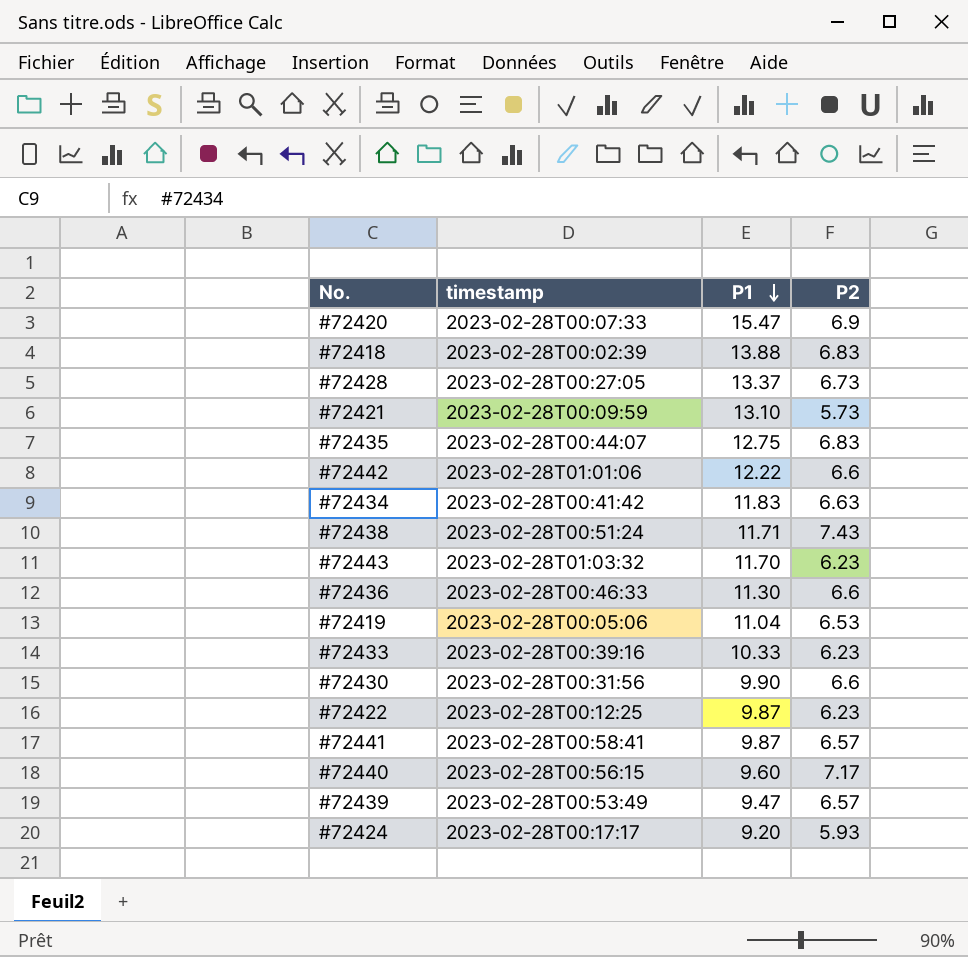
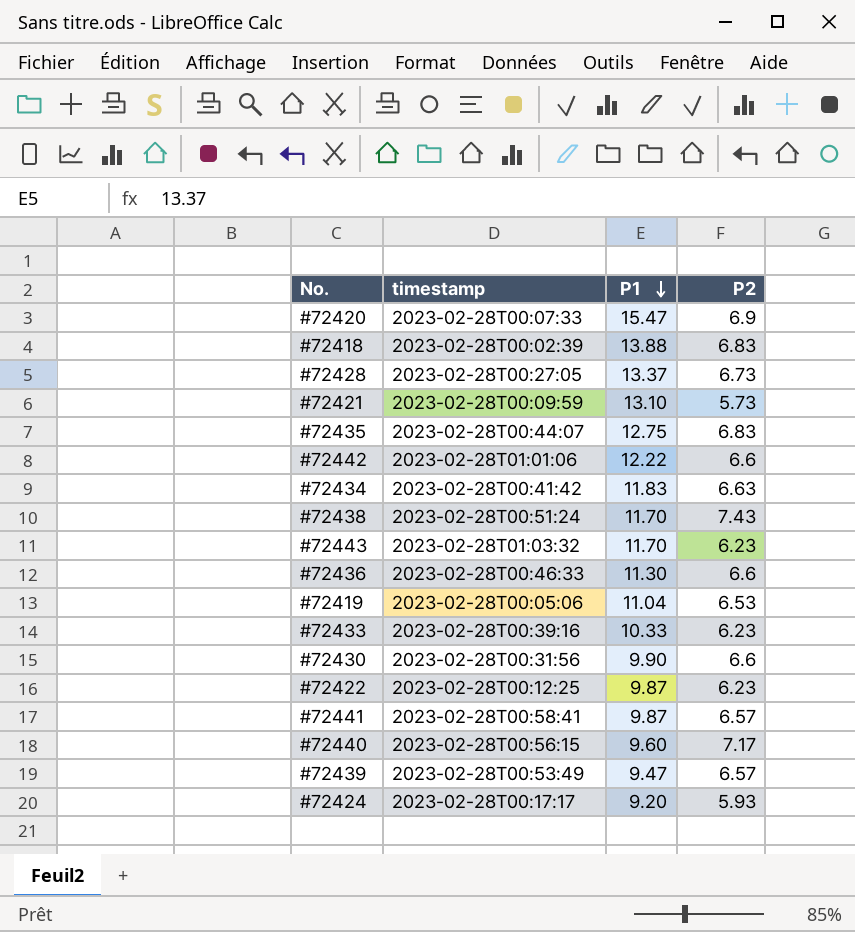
#72438 | P1: 11.71 -> 11.70

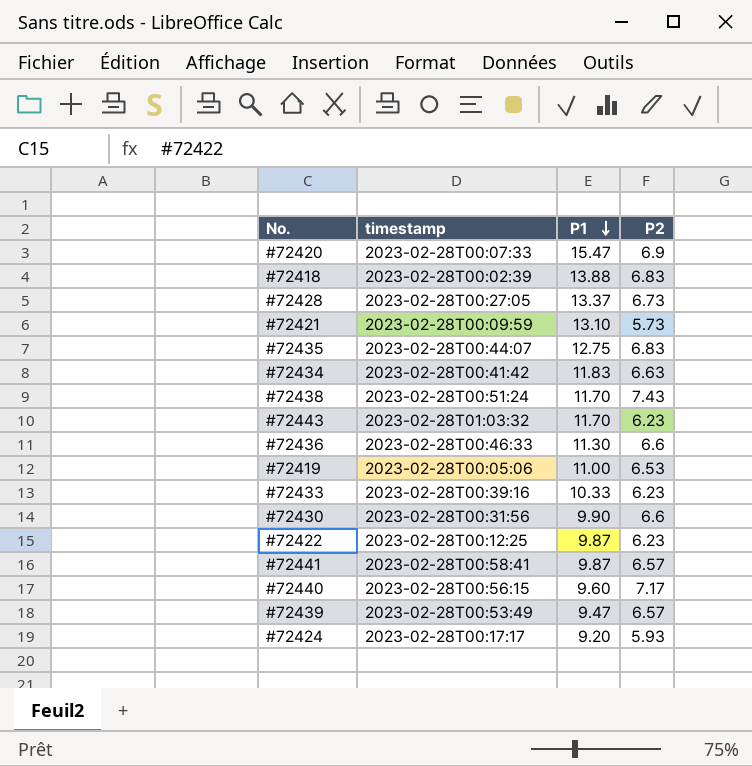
row #72442: 2023-02-28T01:01:06 | 12.22 | 6.6 -> none
#72419 | P1: 11.04 -> 11.00

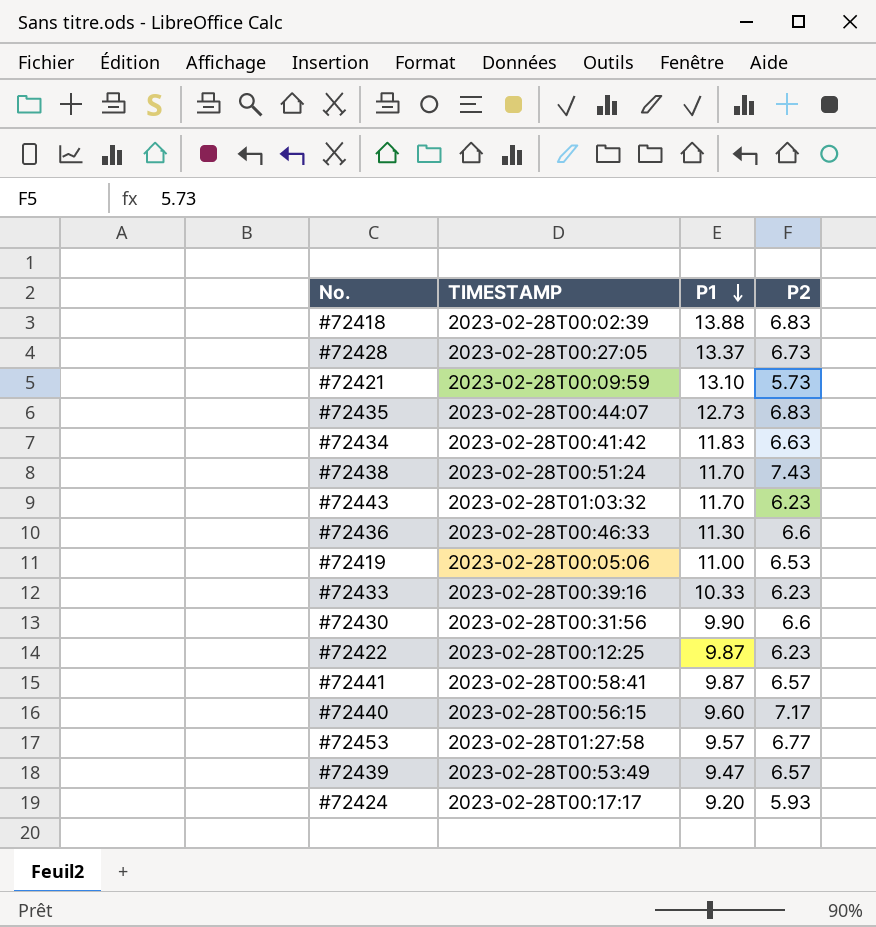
column name: timestamp -> TIMESTAMP
row #72420: 2023-02-28T00:07:33 | 15.47 | 6.9 -> none
#72435 | P1: 12.75 -> 12.73
row #72453: none -> 2023-02-28T01:27:58 | 9.57 | 6.77

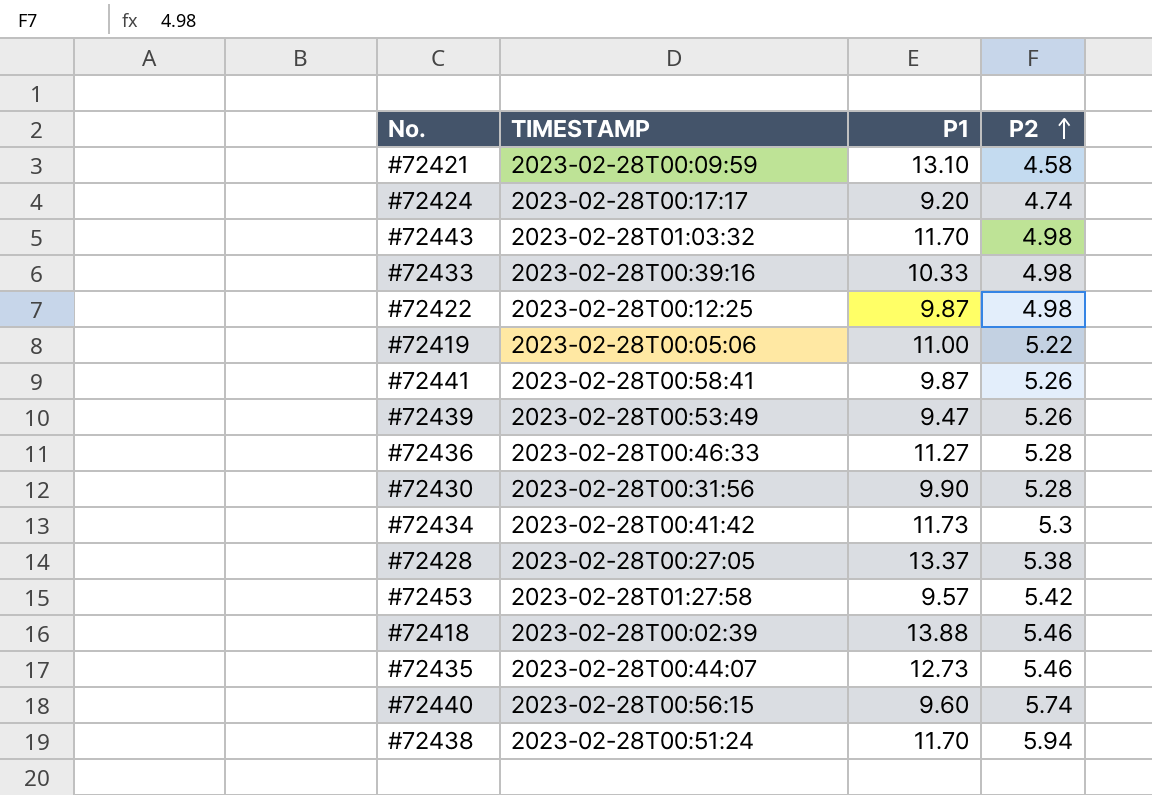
row order: P1 descending -> P2 ascending
#72421 | P2: 5.73 -> 4.58
#72424 | P2: 5.93 -> 4.74
#72443 | P2: 6.23 -> 4.98
#72433 | P2: 6.23 -> 4.98
#72422 | P2: 6.23 -> 4.98
#72419 | P2: 6.53 -> 5.22
#72441 | P2: 6.57 -> 5.26
#72439 | P2: 6.57 -> 5.26
#72436 | P1: 11.30 -> 11.27
#72436 | P2: 6.6 -> 5.28
#72430 | P2: 6.6 -> 5.28
#72434 | P1: 11.83 -> 11.73
#72434 | P2: 6.63 -> 5.3
#72428 | P2: 6.73 -> 5.38
#72453 | P2: 6.77 -> 5.42
#72418 | P2: 6.83 -> 5.46
#72435 | P2: 6.83 -> 5.46
#72440 | P2: 7.17 -> 5.74
#72438 | P2: 7.43 -> 5.94

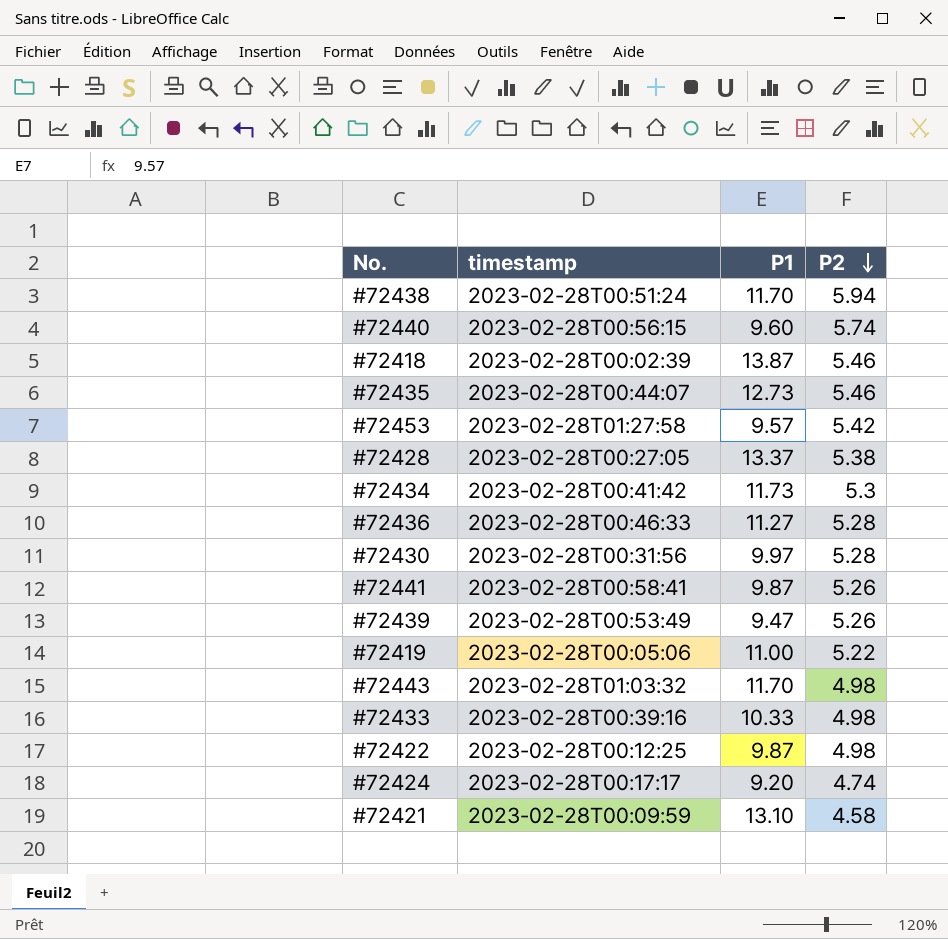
row order: P2 ascending -> P2 descending
column name: TIMESTAMP -> timestamp
#72418 | P1: 13.88 -> 13.87
#72430 | P1: 9.90 -> 9.97

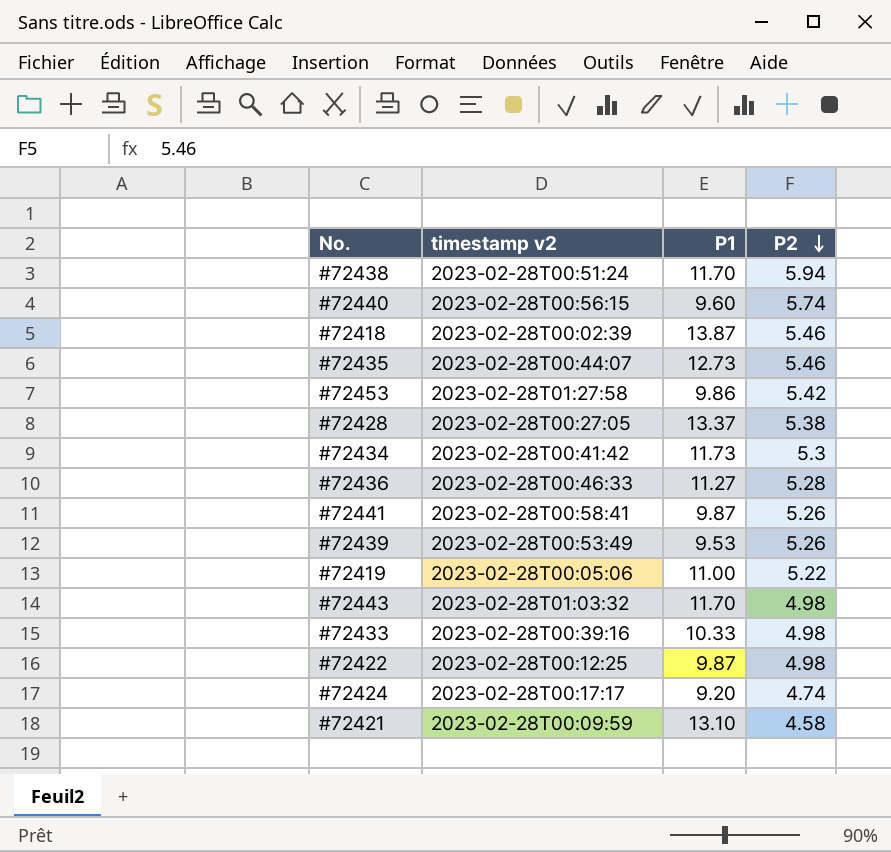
column name: timestamp -> timestamp v2
row #72430: 2023-02-28T00:31:56 | 9.97 | 5.28 -> none
#72453 | P1: 9.57 -> 9.86
#72439 | P1: 9.47 -> 9.53

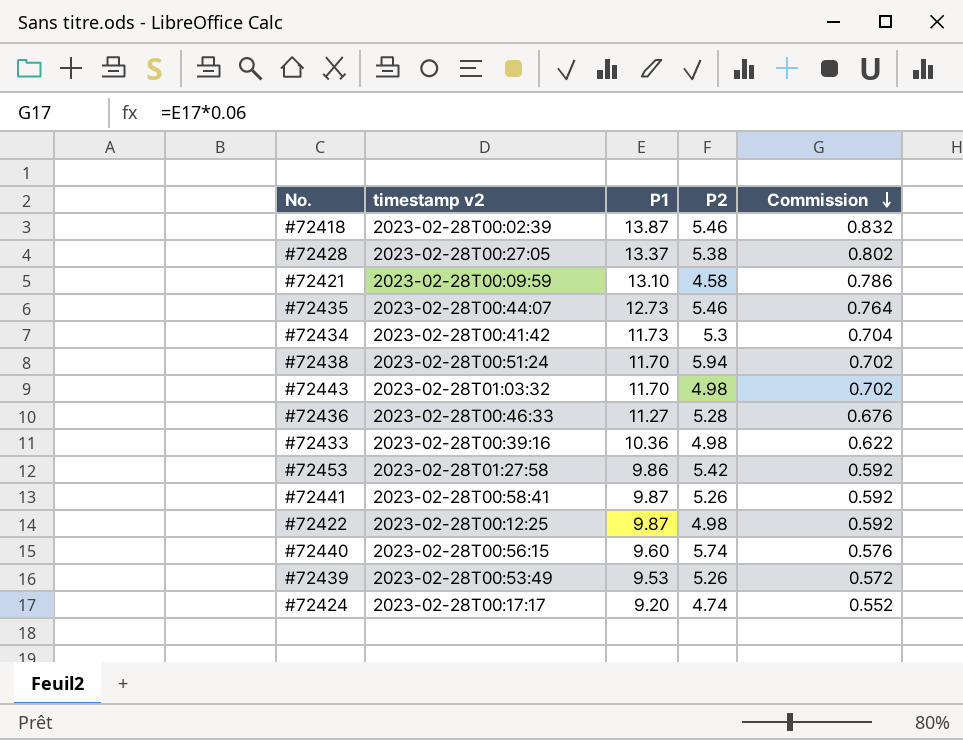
row order: P2 descending -> Commission descending
column Commission | formula: none -> [P1] * 0.06
row #72419: 2023-02-28T00:05:06 | 11.00 | 5.22 -> none
#72433 | P1: 10.33 -> 10.36

